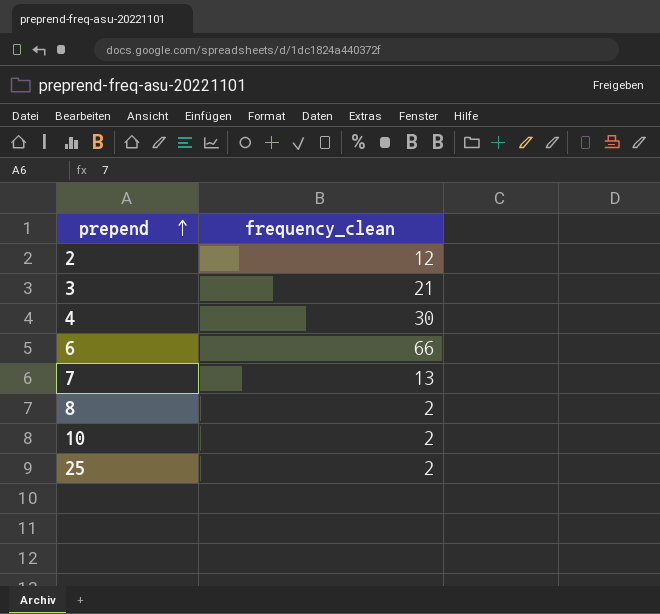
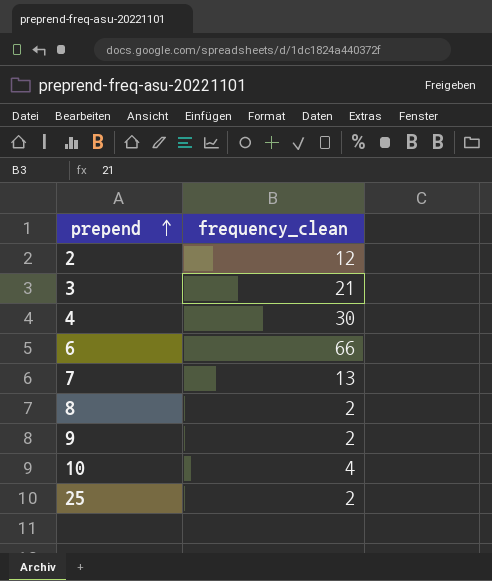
row 9: none -> 2
10 | frequency_clean: 2 -> 4

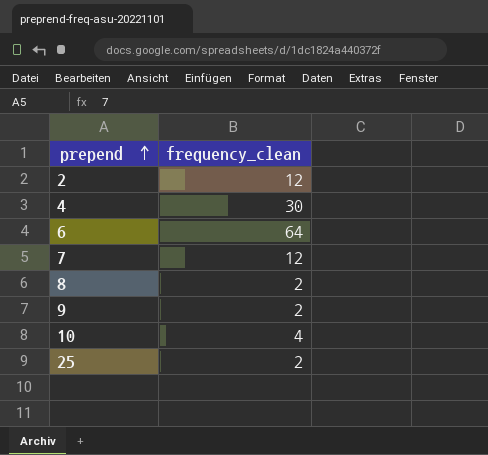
row 3: 21 -> none
6 | frequency_clean: 66 -> 64
7 | frequency_clean: 13 -> 12

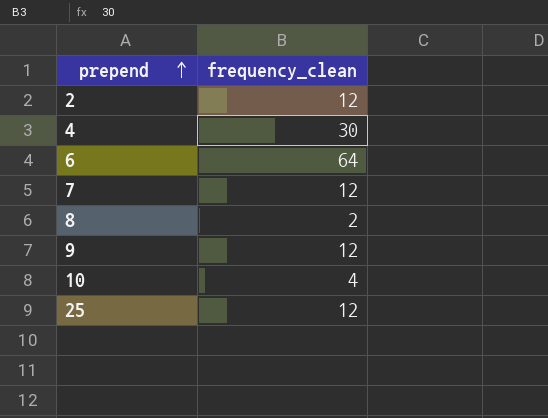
9 | frequency_clean: 2 -> 12
25 | frequency_clean: 2 -> 12

